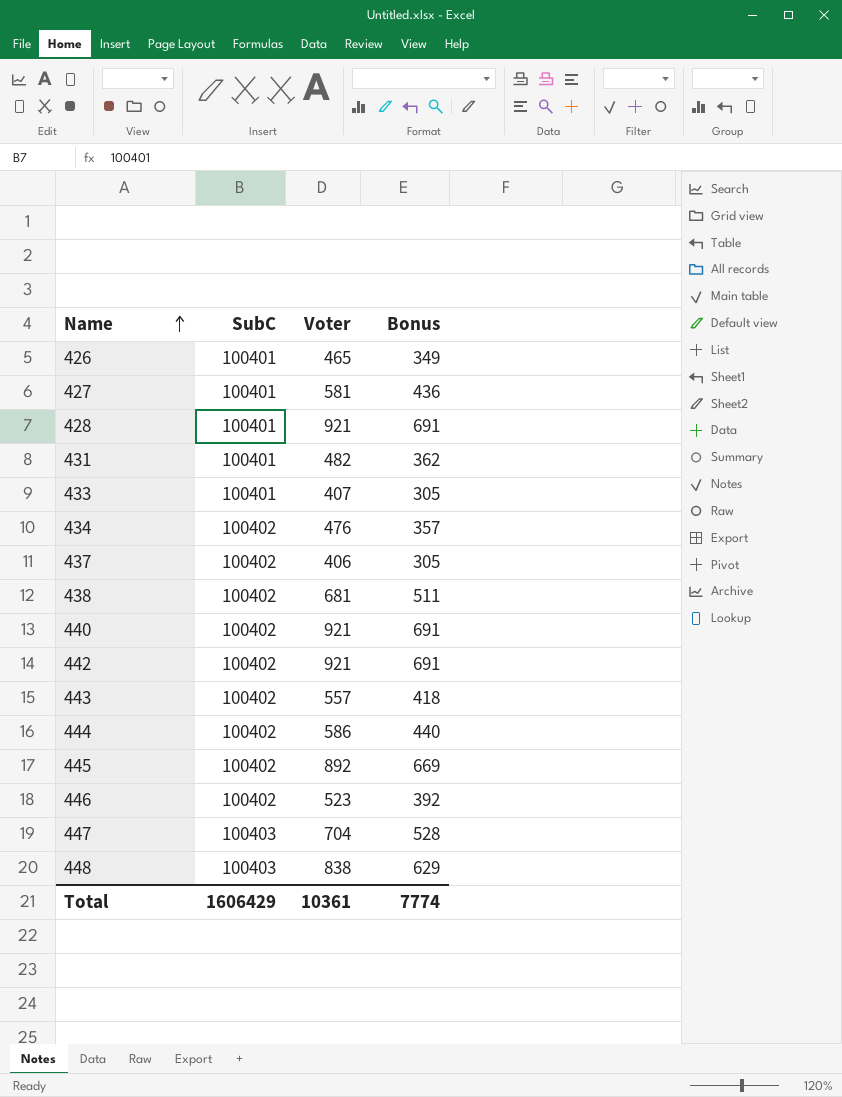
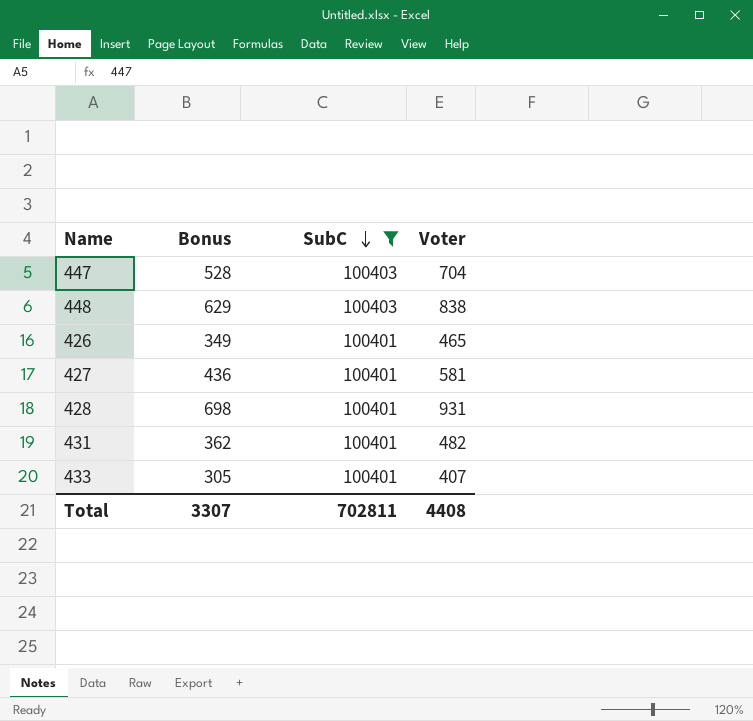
filter: none -> SubC != 100402
row order: Name ascending -> SubC descending
column Bonus | position: 4 -> 2
428 | Bonus: 691 -> 698
428 | Voter: 921 -> 931
Total | Bonus: 7774 -> 3307
Total | SubC: 1606429 -> 702811
Total | Voter: 10361 -> 4408

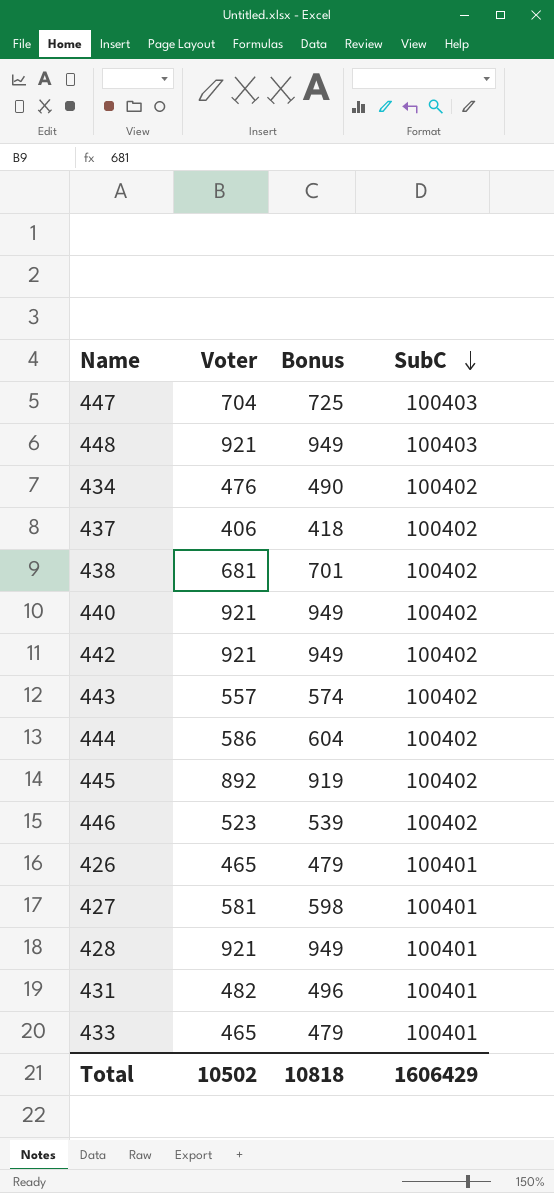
filter: SubC != 100402 -> none
column Voter | position: 4 -> 2
column Bonus | formula: [Voter] * 0.75 -> [Voter] * 1.03
448 | Voter: 838 -> 921
428 | Voter: 931 -> 921
433 | Voter: 407 -> 465
Total | Voter: 4408 -> 10502
Total | Bonus: 3307 -> 10818
Total | SubC: 702811 -> 1606429

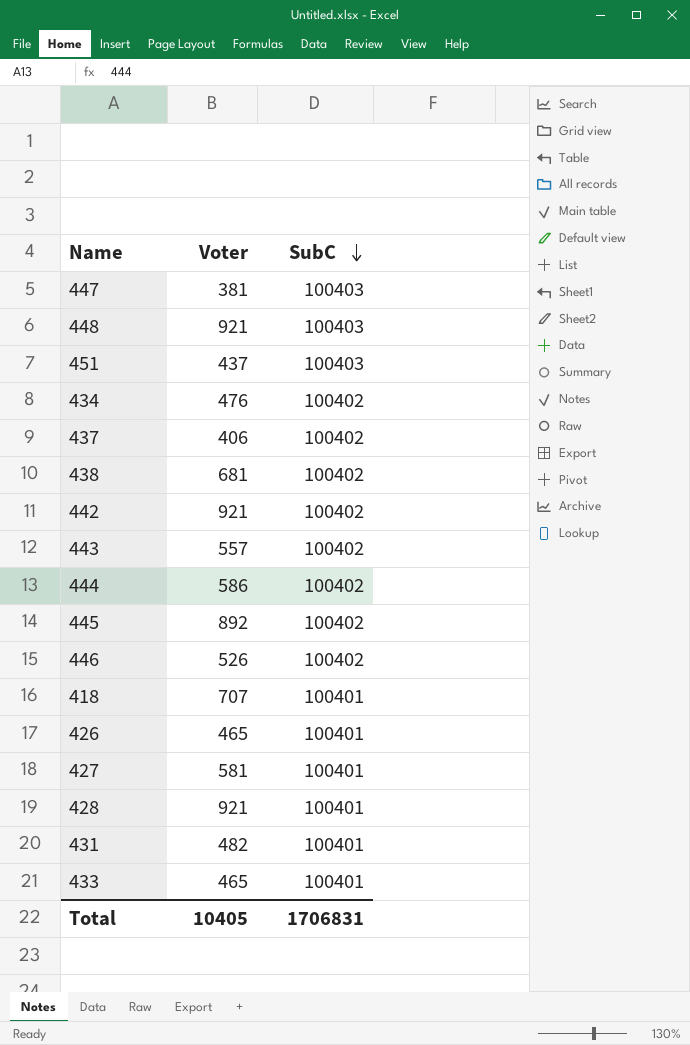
column Bonus | formula: [Voter] * 1.03 -> none
row 440: 921 | 949 | 100402 -> none
447 | Voter: 704 -> 381
row 451: none -> 437 | 100403
446 | Voter: 523 -> 526
row 418: none -> 707 | 100401
Total | Voter: 10502 -> 10405
Total | SubC: 1606429 -> 1706831

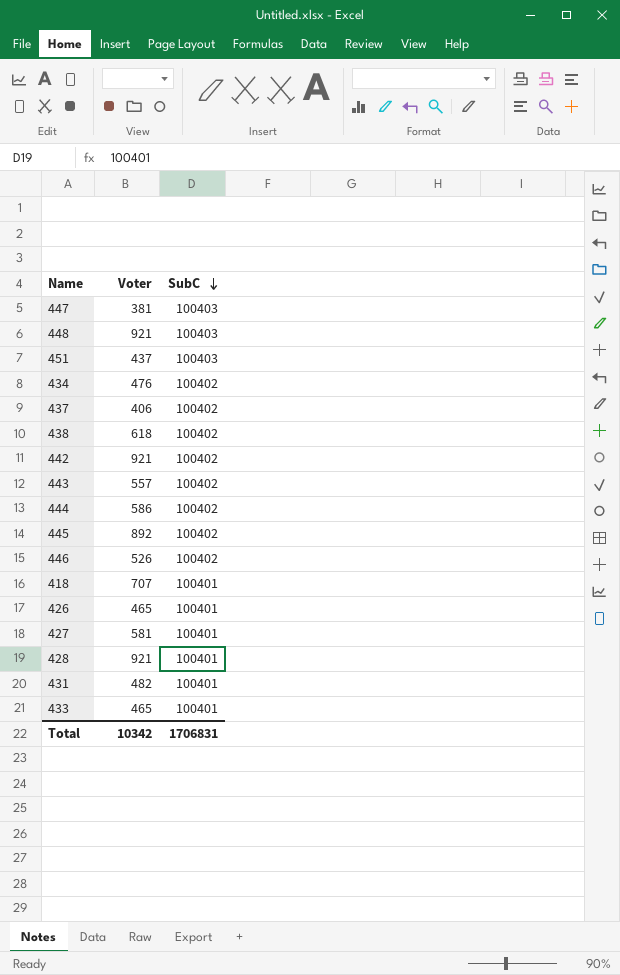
438 | Voter: 681 -> 618
Total | Voter: 10405 -> 10342

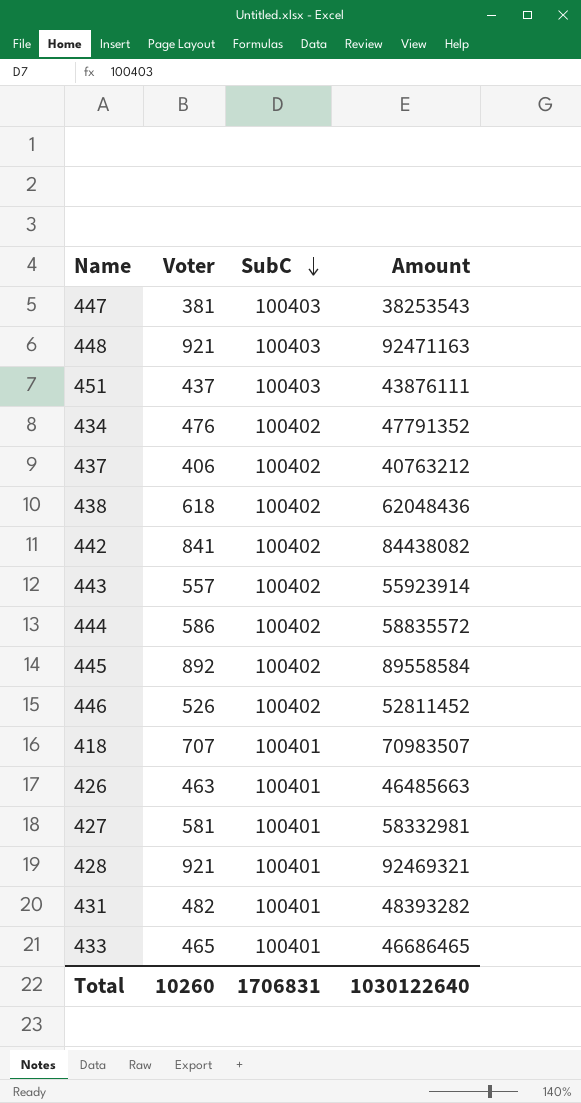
column Amount | formula: none -> [Voter] * [SubC]
442 | Voter: 921 -> 841
426 | Voter: 465 -> 463
Total | Voter: 10342 -> 10260

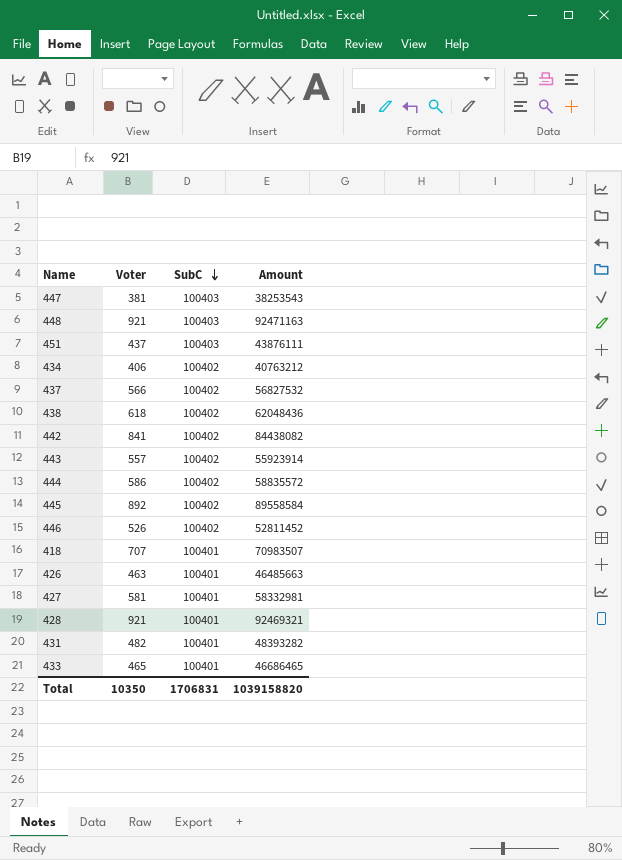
434 | Voter: 476 -> 406
434 | Amount: 47791352 -> 40763212
437 | Voter: 406 -> 566
437 | Amount: 40763212 -> 56827532
Total | Voter: 10260 -> 10350
Total | Amount: 1030122640 -> 1039158820

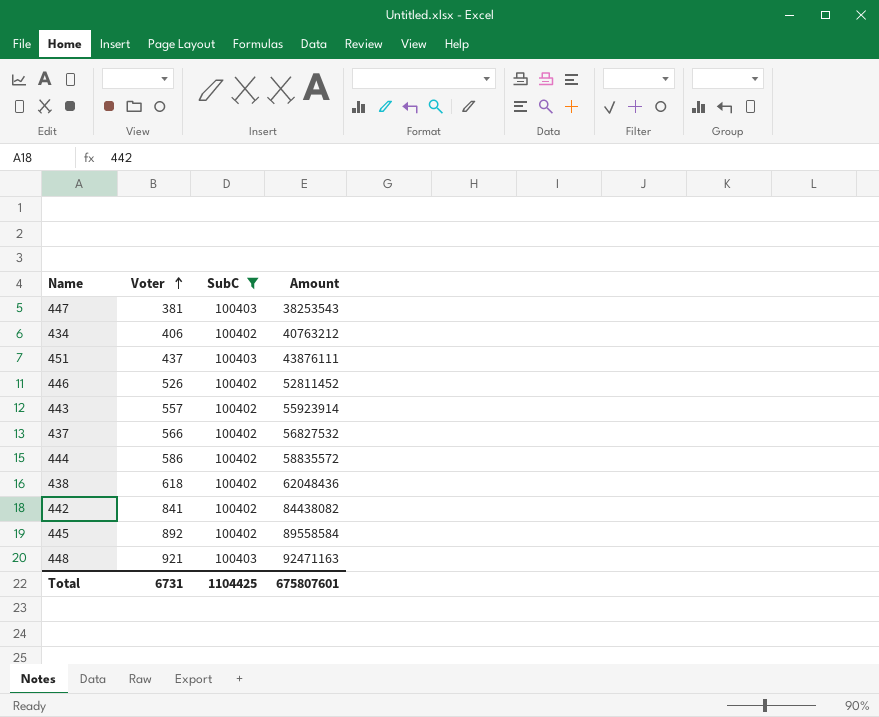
filter: none -> SubC != 100401
row order: SubC descending -> Voter ascending
Total | Voter: 10350 -> 6731
Total | SubC: 1706831 -> 1104425
Total | Amount: 1039158820 -> 675807601

